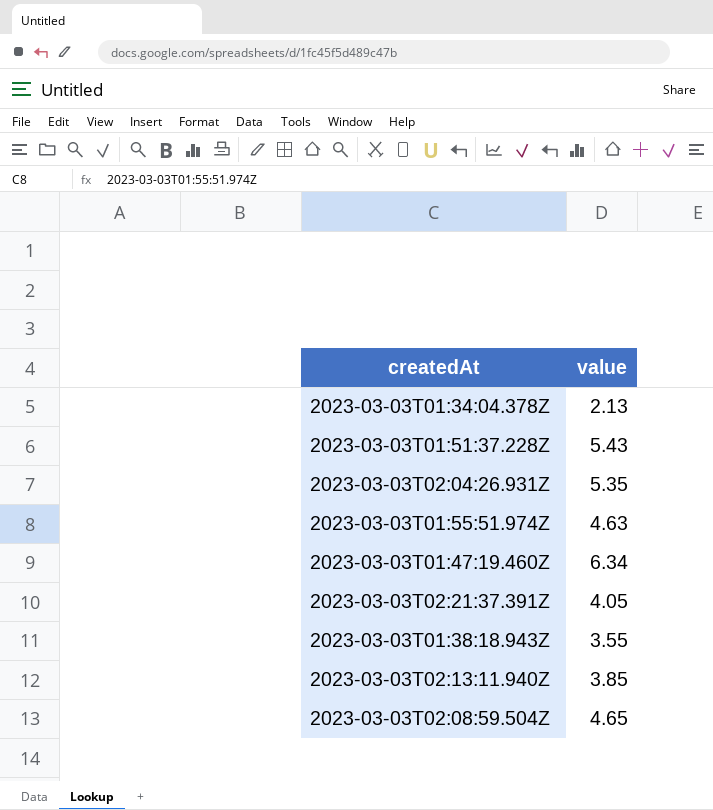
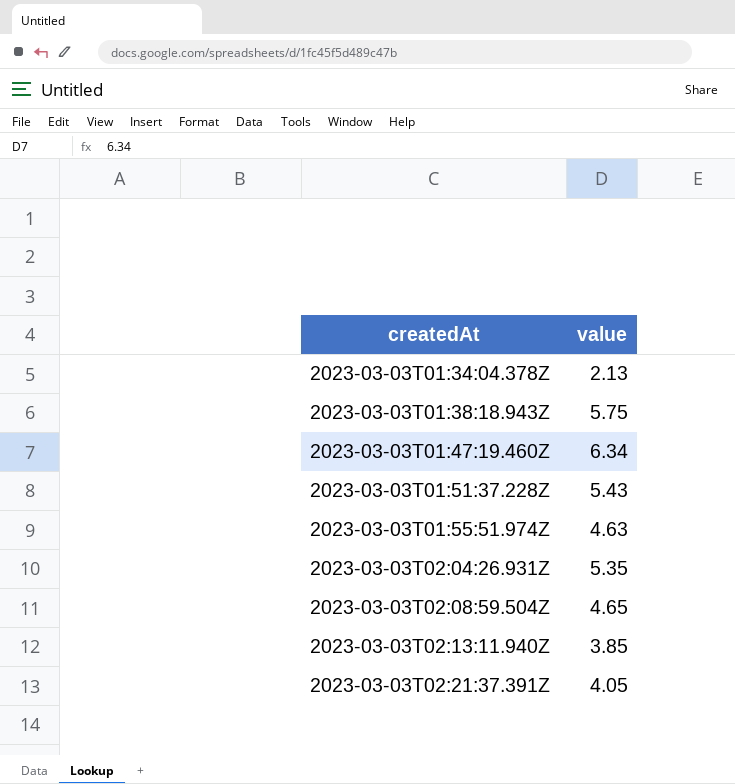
row order: none -> createdAt ascending
2023-03-03T01:38:18.943Z | value: 3.55 -> 5.75

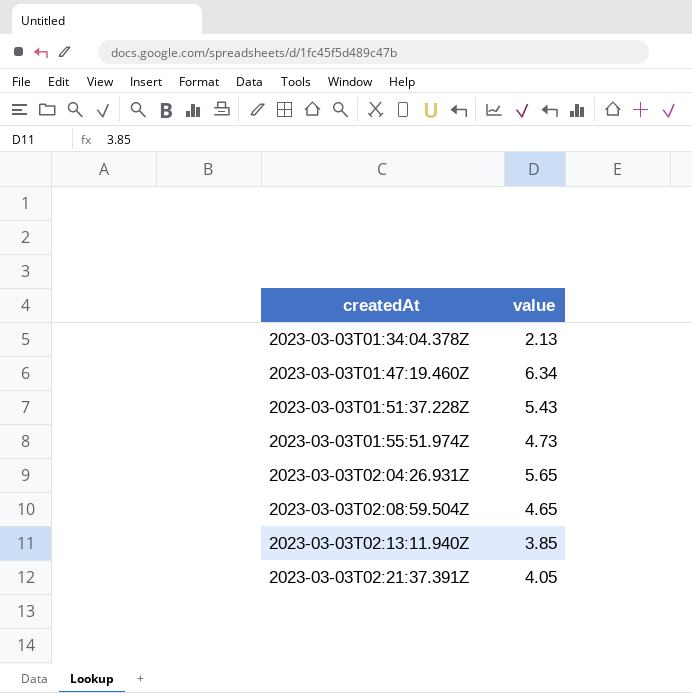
row 2023-03-03T01:38:18.943Z: 5.75 -> none
2023-03-03T01:55:51.974Z | value: 4.63 -> 4.73
2023-03-03T02:04:26.931Z | value: 5.35 -> 5.65

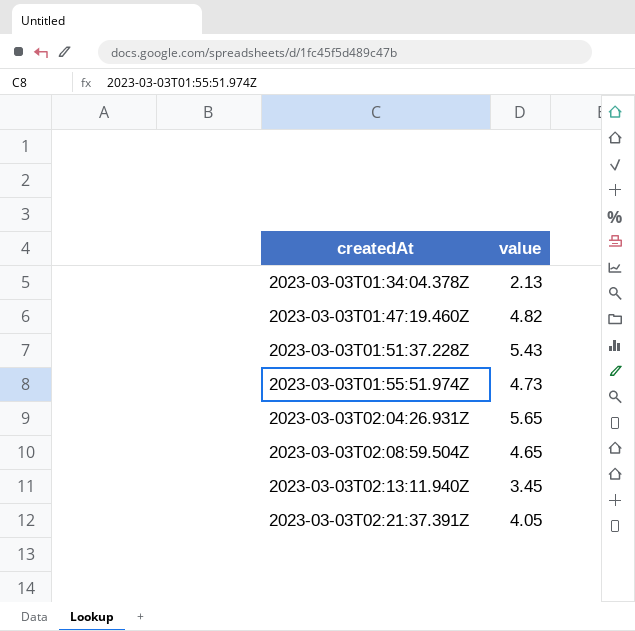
2023-03-03T01:47:19.460Z | value: 6.34 -> 4.82
2023-03-03T02:13:11.940Z | value: 3.85 -> 3.45

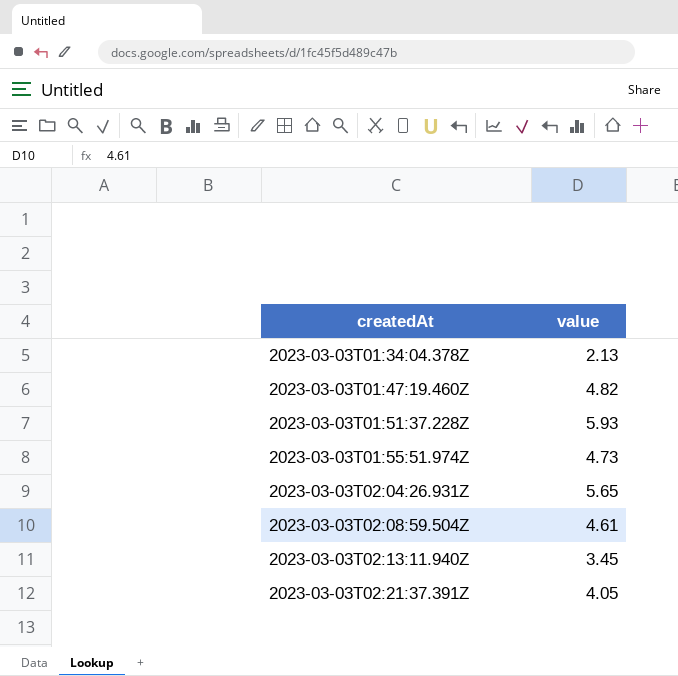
2023-03-03T01:51:37.228Z | value: 5.43 -> 5.93
2023-03-03T02:08:59.504Z | value: 4.65 -> 4.61

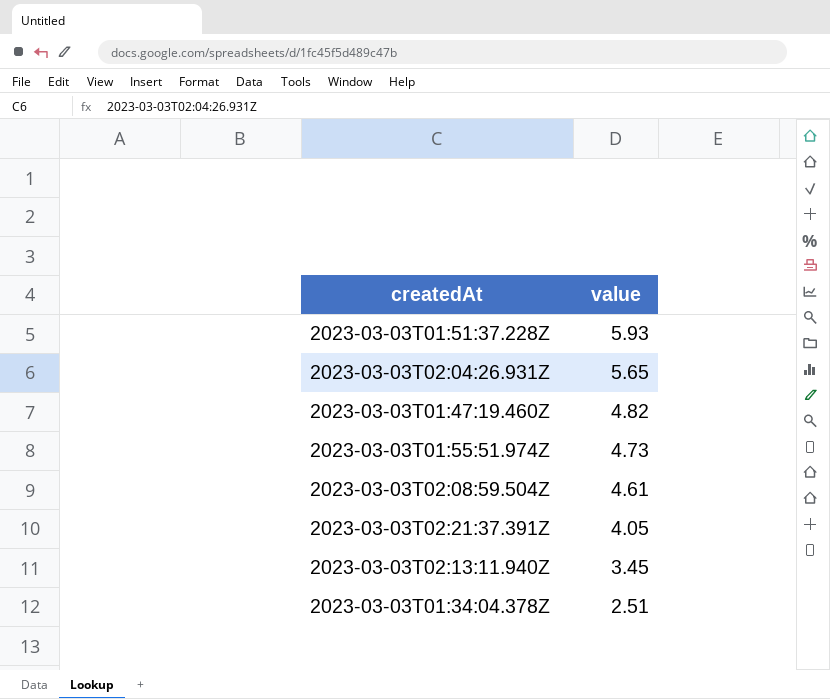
row order: createdAt ascending -> value descending
2023-03-03T01:34:04.378Z | value: 2.13 -> 2.51

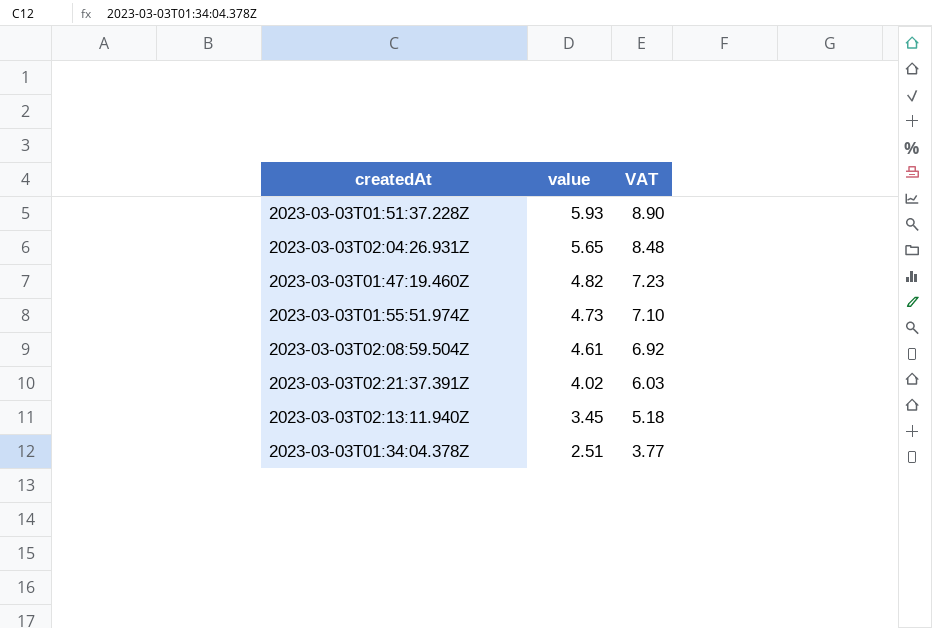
column VAT | formula: none -> [value] * 1.5
2023-03-03T02:21:37.391Z | value: 4.05 -> 4.02

